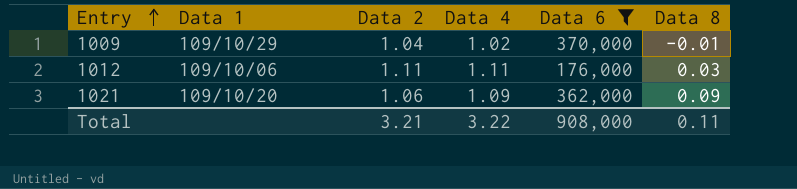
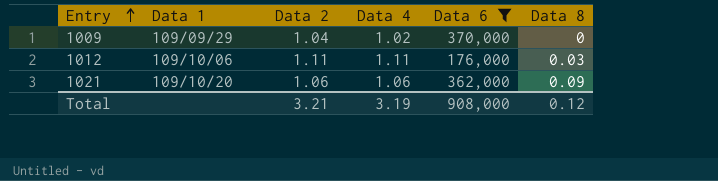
1009 | Data 1: 109/10/29 -> 109/09/29
1009 | Data 8: -0.01 -> 0
1021 | Data 4: 1.09 -> 1.06
Total | Data 4: 3.22 -> 3.19
Total | Data 8: 0.11 -> 0.12

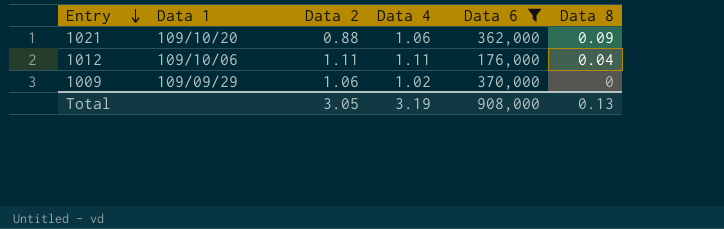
row order: Entry ascending -> Entry descending
1021 | Data 2: 1.06 -> 0.88
1012 | Data 8: 0.03 -> 0.04
1009 | Data 2: 1.04 -> 1.06
Total | Data 2: 3.21 -> 3.05
Total | Data 8: 0.12 -> 0.13

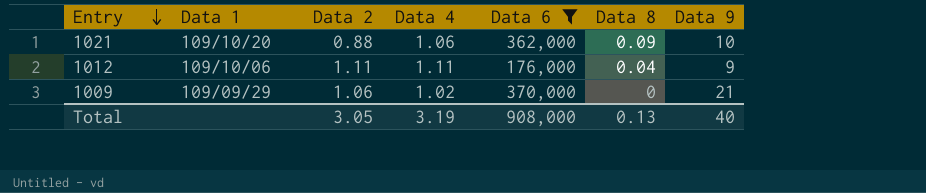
column Data 9 | position: none -> 7

